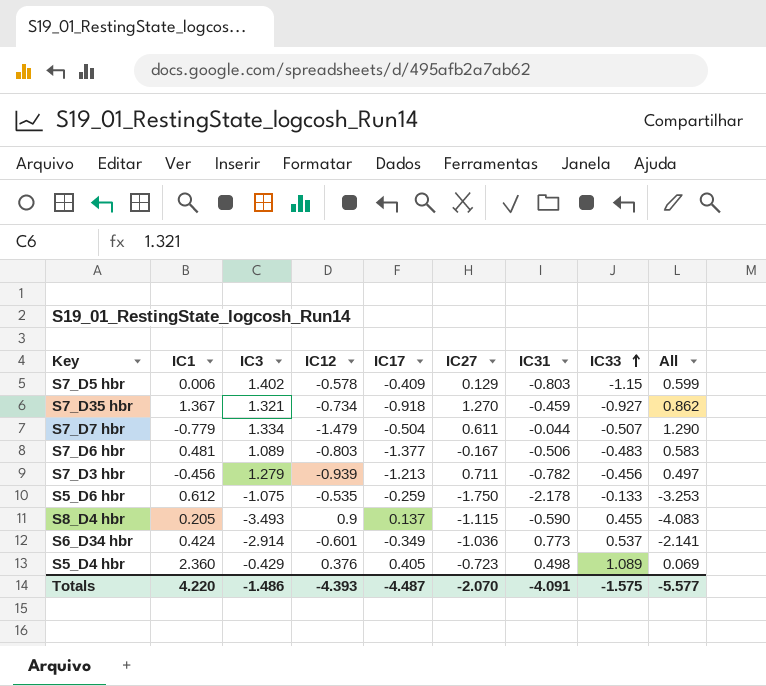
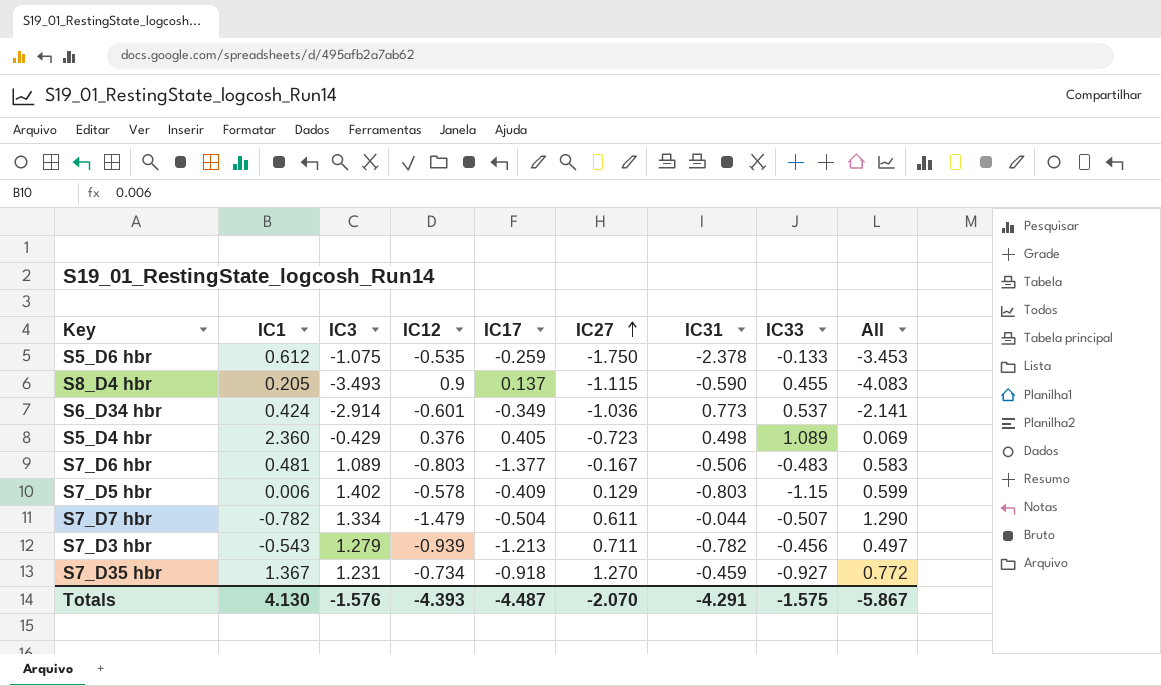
row order: IC33 ascending -> IC27 ascending
S5_D6 hbr | IC31: -2.178 -> -2.378
S5_D6 hbr | All: -3.253 -> -3.453
S7_D7 hbr | IC1: -0.779 -> -0.782
S7_D3 hbr | IC1: -0.456 -> -0.543
S7_D35 hbr | IC3: 1.321 -> 1.231
S7_D35 hbr | All: 0.862 -> 0.772
Totals | IC1: 4.220 -> 4.130
Totals | IC3: -1.486 -> -1.576
Totals | IC31: -4.091 -> -4.291
Totals | All: -5.577 -> -5.867

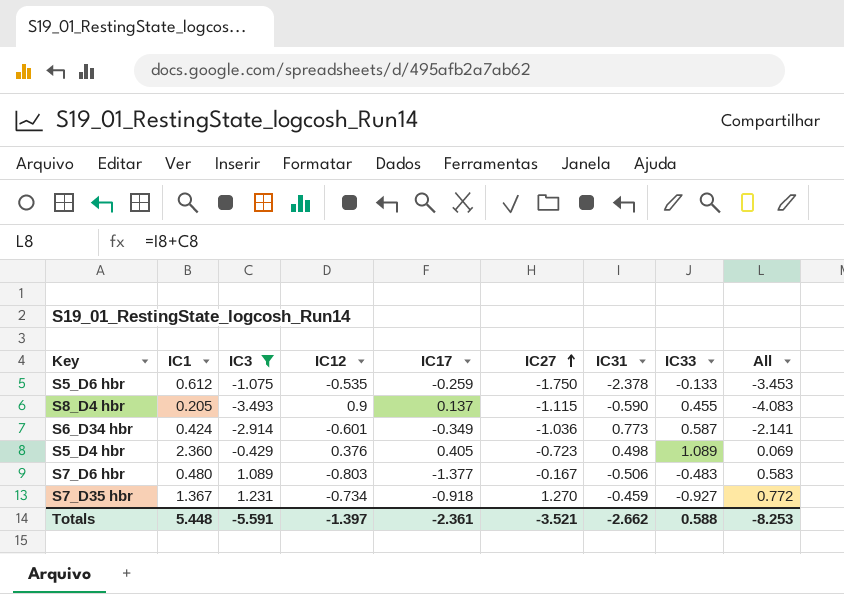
filter: none -> IC3 <= 1.231
S6_D34 hbr | IC33: 0.537 -> 0.587
S7_D6 hbr | IC1: 0.481 -> 0.480
Totals | IC1: 4.130 -> 5.448
Totals | IC3: -1.576 -> -5.591
Totals | IC12: -4.393 -> -1.397
Totals | IC17: -4.487 -> -2.361
Totals | IC27: -2.070 -> -3.521
Totals | IC31: -4.291 -> -2.662
Totals | IC33: -1.575 -> 0.588
Totals | All: -5.867 -> -8.253

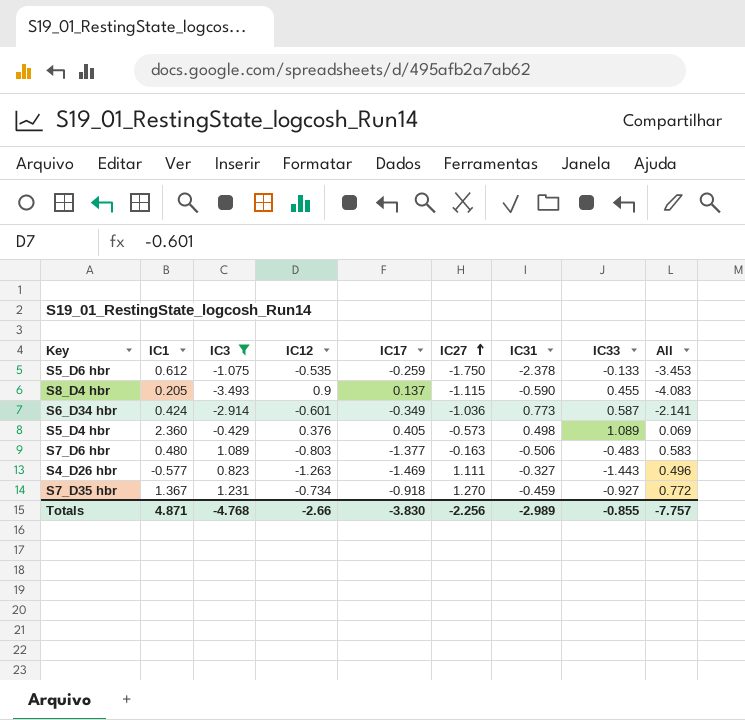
S5_D4 hbr | IC27: -0.723 -> -0.573
S7_D6 hbr | IC27: -0.167 -> -0.163
row S4_D26 hbr: none -> -0.577 | 0.823 | -1.263 | -1.469 | 1.111 | -0.327 | -1.443 | 0.496
Totals | IC1: 5.448 -> 4.871
Totals | IC3: -5.591 -> -4.768
Totals | IC12: -1.397 -> -2.66
Totals | IC17: -2.361 -> -3.830
Totals | IC27: -3.521 -> -2.256
Totals | IC31: -2.662 -> -2.989
Totals | IC33: 0.588 -> -0.855
Totals | All: -8.253 -> -7.757

